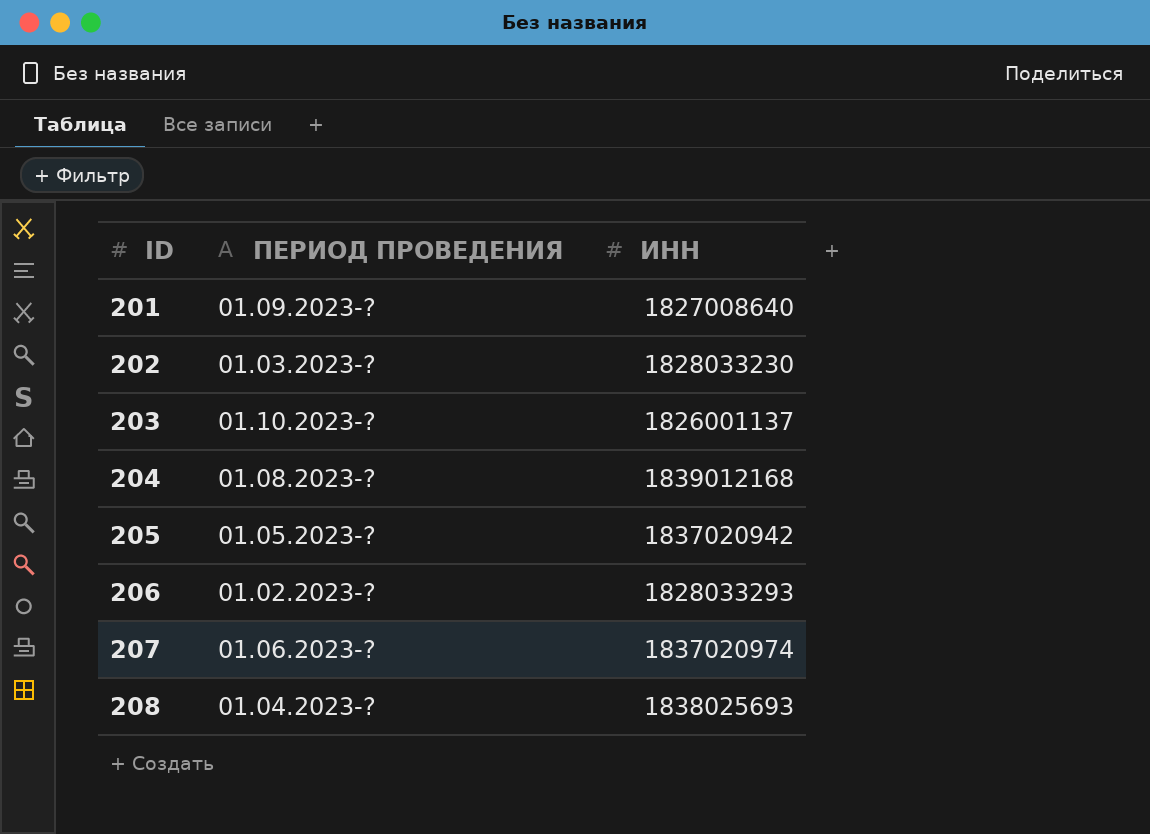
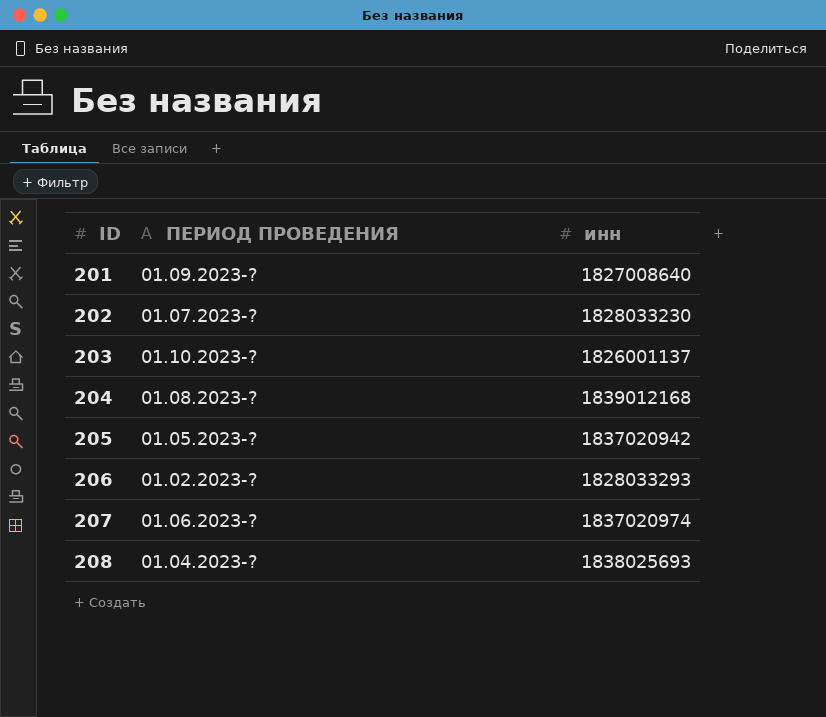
column name: ИНН -> инн
202 | ПЕРИОД ПРОВЕДЕНИЯ: 01.03.2023-? -> 01.07.2023-?

